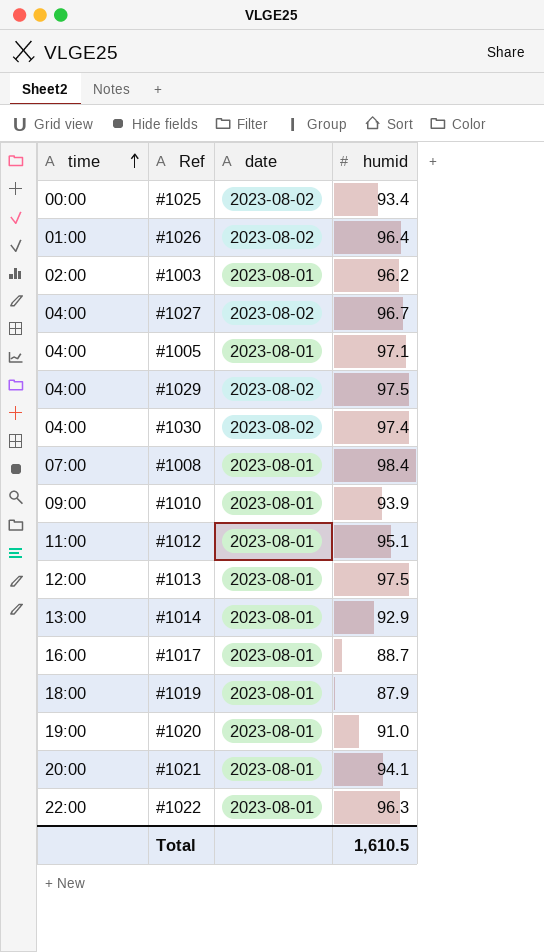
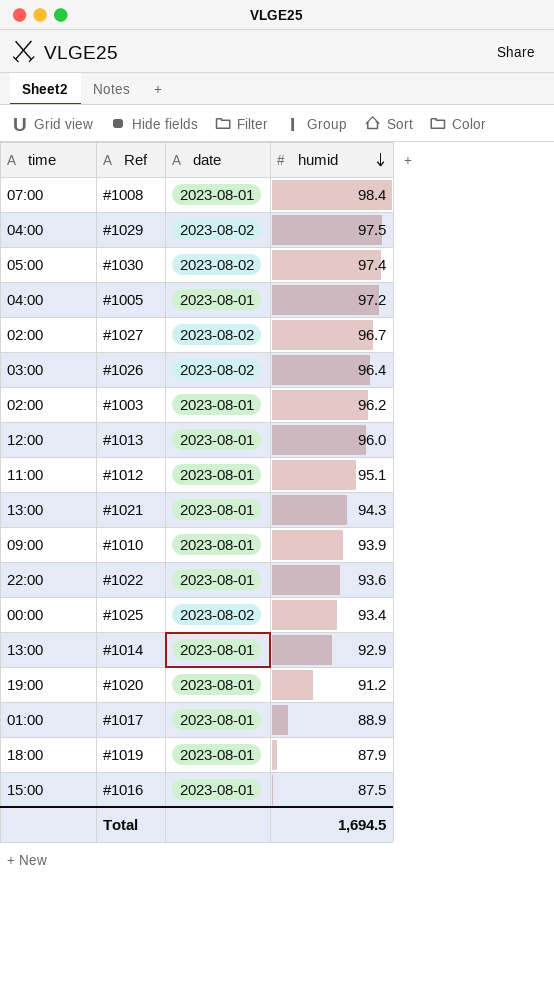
row order: time ascending -> humid descending
#1030 | time: 04:00 -> 05:00
#1005 | humid: 97.1 -> 97.2
#1027 | time: 04:00 -> 02:00
#1026 | time: 01:00 -> 03:00
#1013 | humid: 97.5 -> 96.0
#1021 | time: 20:00 -> 13:00
#1021 | humid: 94.1 -> 94.3
#1022 | humid: 96.3 -> 93.6
#1020 | humid: 91.0 -> 91.2
#1017 | time: 16:00 -> 01:00
#1017 | humid: 88.7 -> 88.9
row #1016: none -> 15:00 | 2023-08-01 | 87.5
Total | humid: 1,610.5 -> 1,694.5

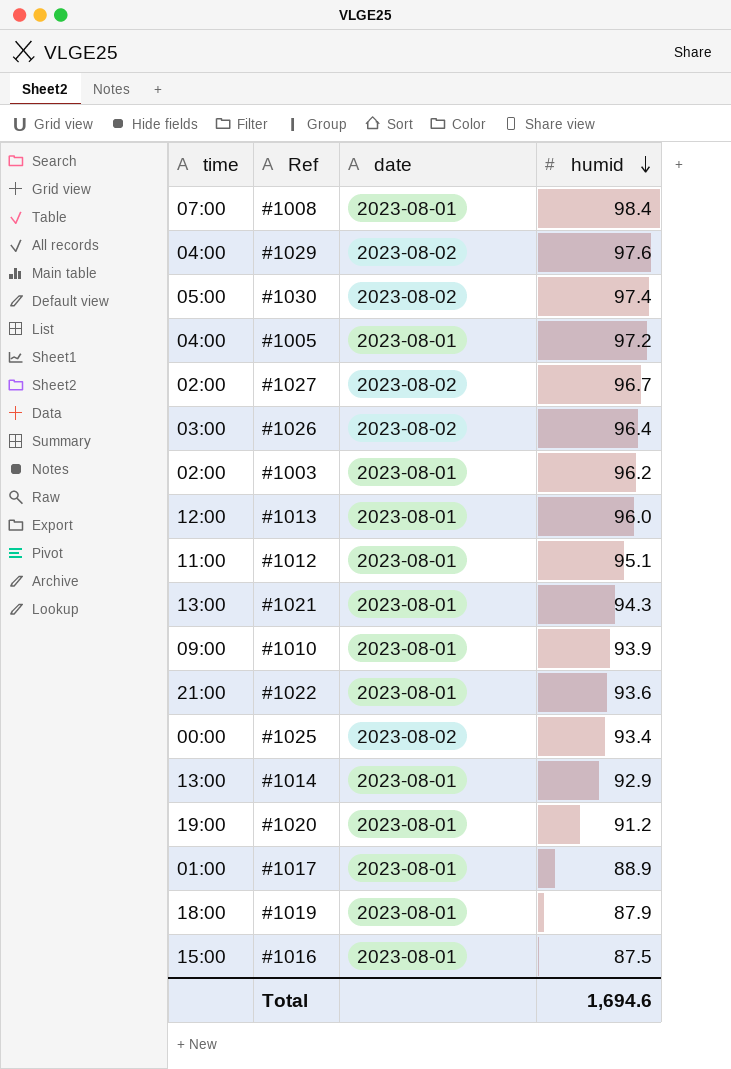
#1029 | humid: 97.5 -> 97.6
#1022 | time: 22:00 -> 21:00
Total | humid: 1,694.5 -> 1,694.6

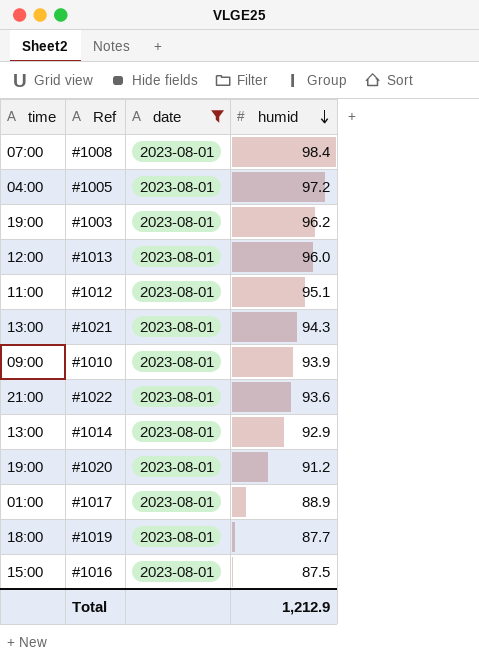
filter: none -> date = 2023-08-01
#1003 | time: 02:00 -> 19:00
#1019 | humid: 87.9 -> 87.7
Total | humid: 1,694.6 -> 1,212.9

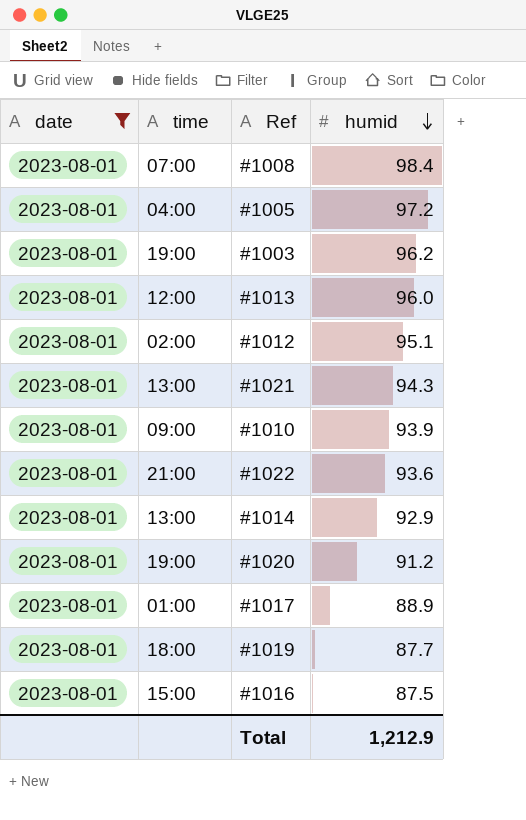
column date | position: 3 -> 1
#1012 | time: 11:00 -> 02:00

